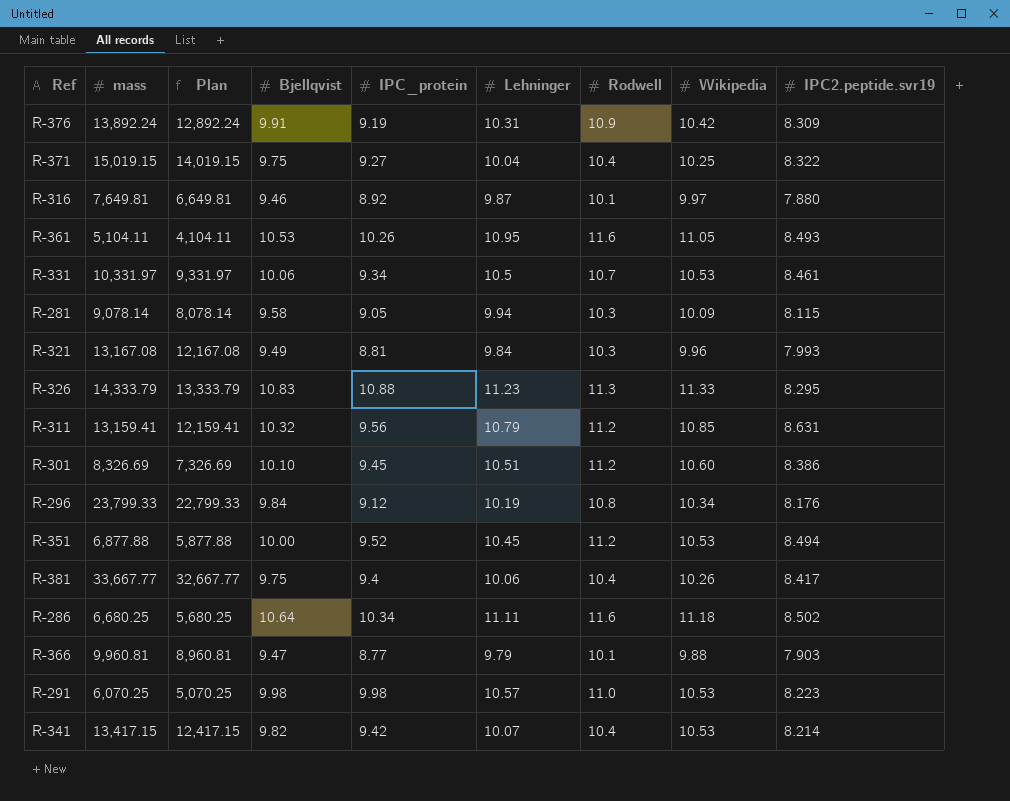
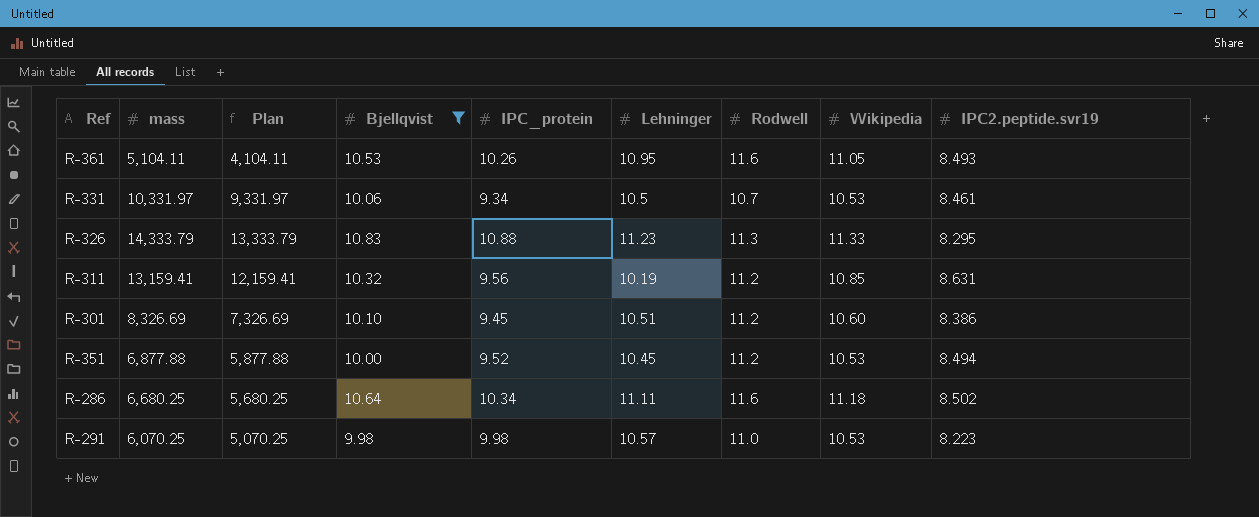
filter: none -> Bjellqvist >= 9.98
R-311 | Lehninger: 10.79 -> 10.19

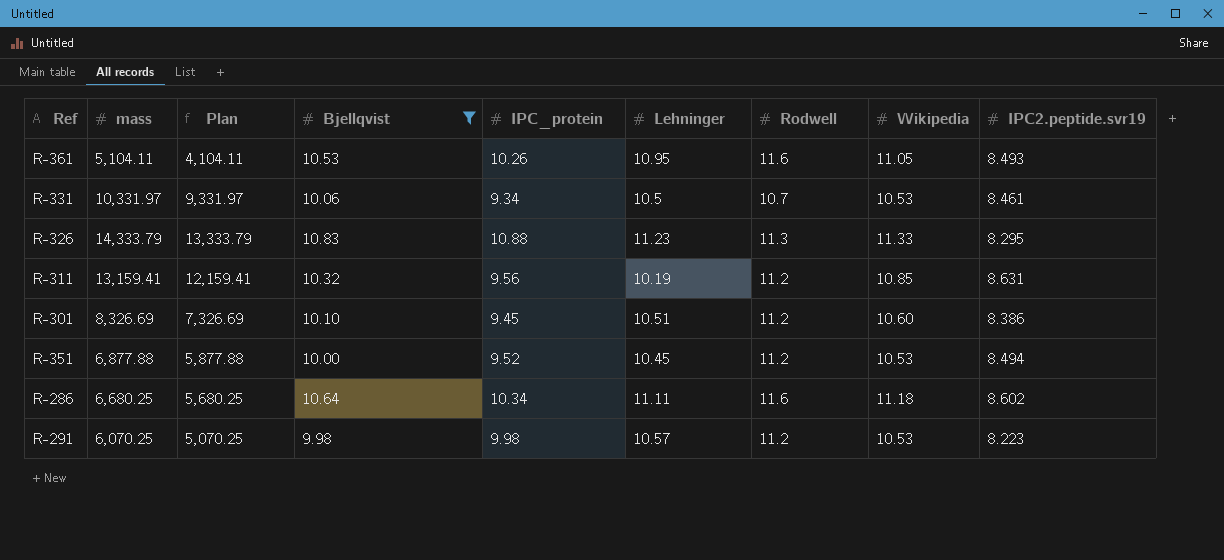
R-286 | IPC2.peptide.svr19: 8.502 -> 8.602
R-291 | Rodwell: 11.0 -> 11.2

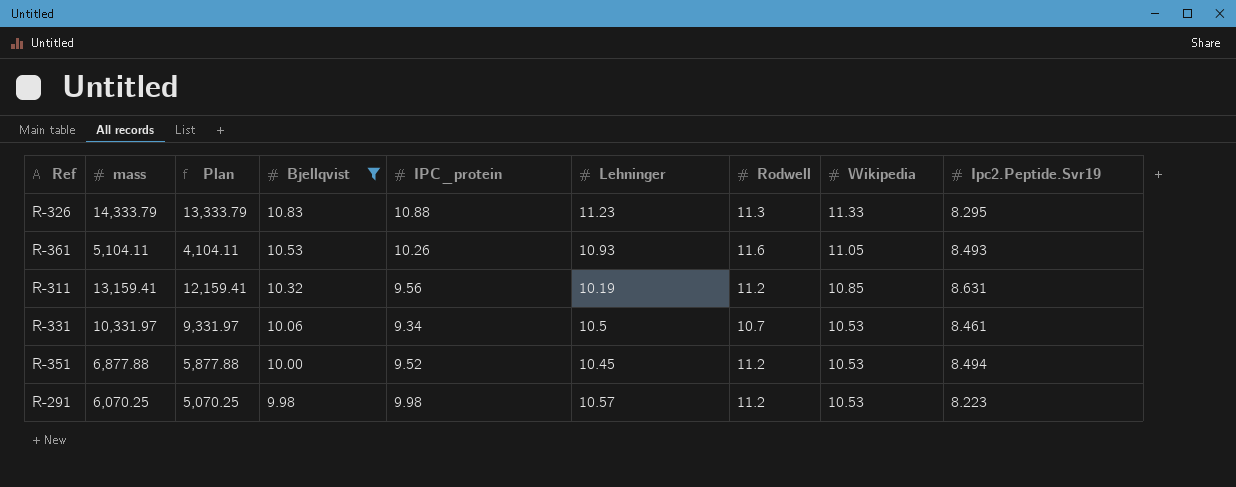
row order: none -> Bjellqvist descending
column name: IPC2.peptide.svr19 -> Ipc2.Peptide.Svr19
row R-301: 8,326.69 | 7,326.69 | 10.10 | 9.45 | 10.51 | 11.2 | 10.60 | 8.386 -> none
row R-286: 6,680.25 | 5,680.25 | 10.64 | 10.34 | 11.11 | 11.6 | 11.18 | 8.602 -> none
R-361 | Lehninger: 10.95 -> 10.93

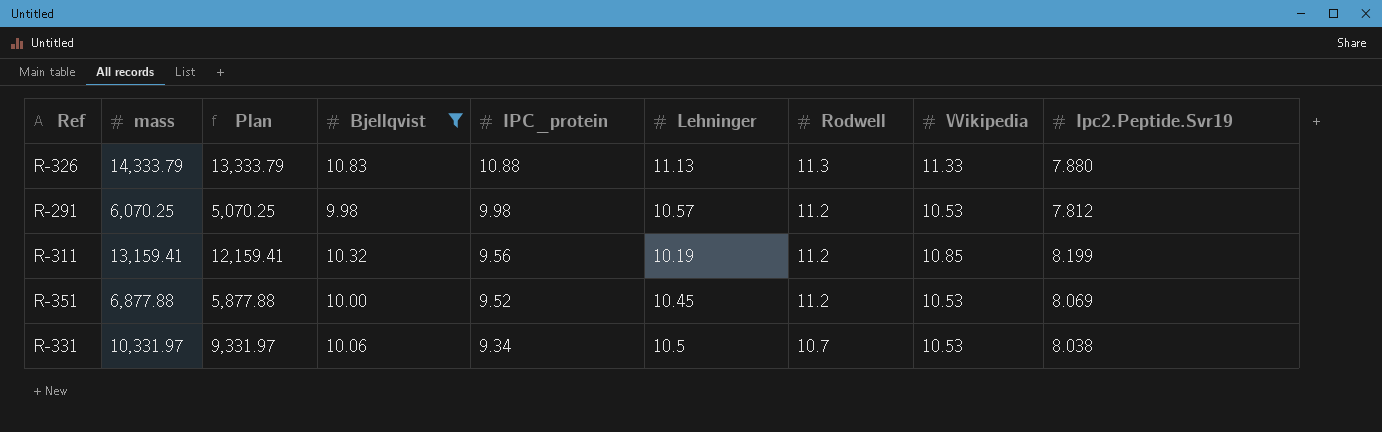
row order: Bjellqvist descending -> IPC_protein descending
row R-361: 5,104.11 | 4,104.11 | 10.53 | 10.26 | 10.93 | 11.6 | 11.05 | 8.493 -> none
R-326 | Lehninger: 11.23 -> 11.13
R-326 | Ipc2.Peptide.Svr19: 8.295 -> 7.880
R-291 | Ipc2.Peptide.Svr19: 8.223 -> 7.812
R-311 | Ipc2.Peptide.Svr19: 8.631 -> 8.199
R-351 | Ipc2.Peptide.Svr19: 8.494 -> 8.069
R-331 | Ipc2.Peptide.Svr19: 8.461 -> 8.038

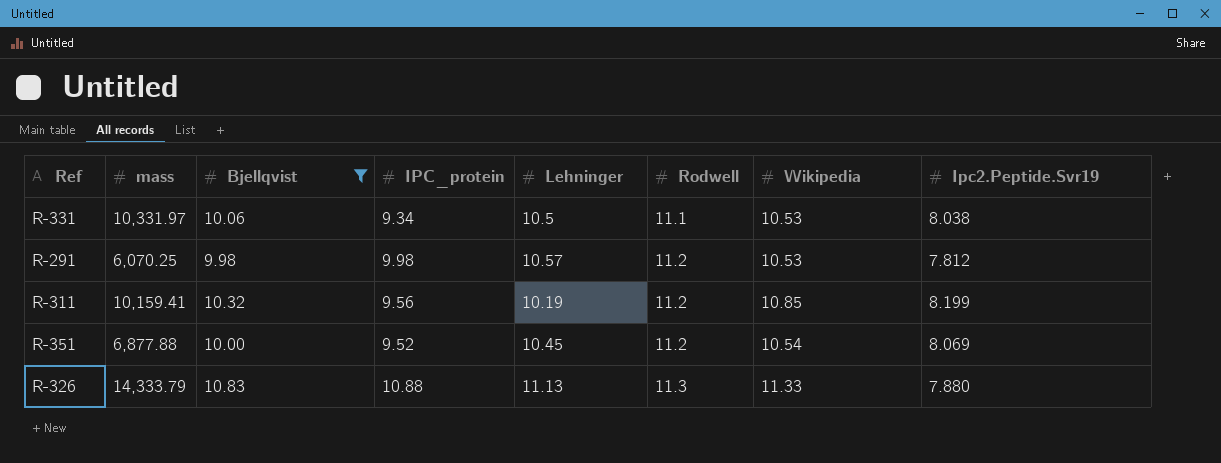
row order: IPC_protein descending -> Rodwell ascending
column Plan | formula: [mass] - 1000 -> none
R-331 | Rodwell: 10.7 -> 11.1
R-311 | mass: 13,159.41 -> 10,159.41
R-351 | Wikipedia: 10.53 -> 10.54

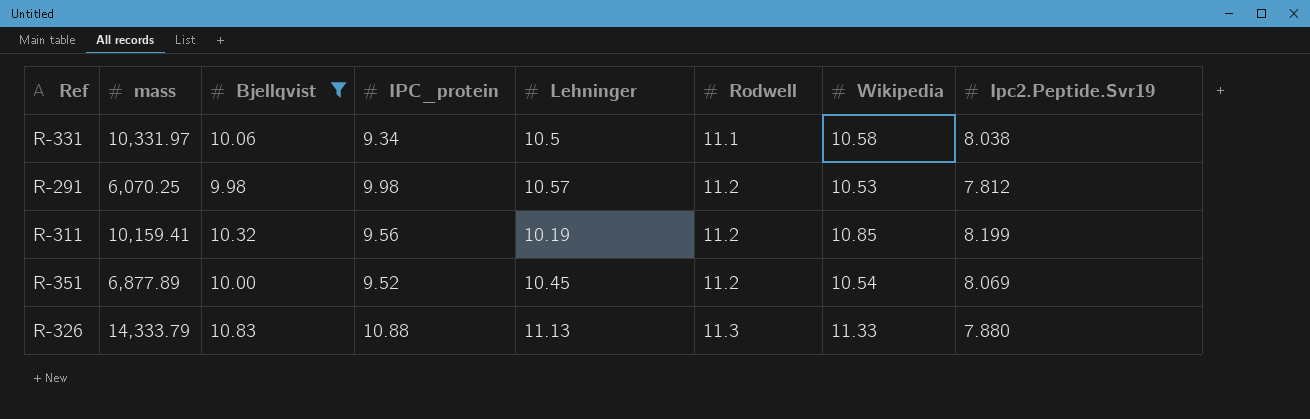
R-331 | Wikipedia: 10.53 -> 10.58
R-351 | mass: 6,877.88 -> 6,877.89

